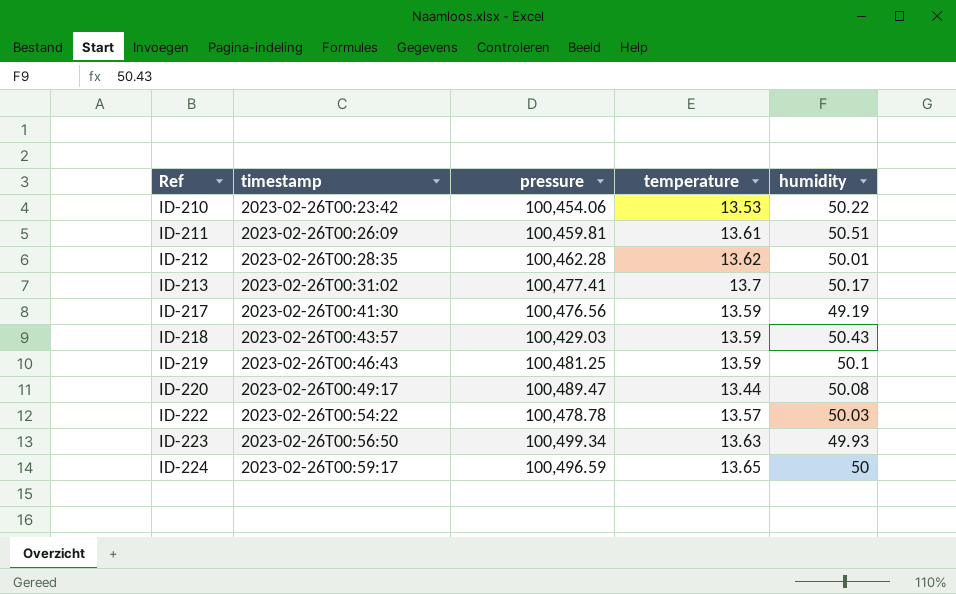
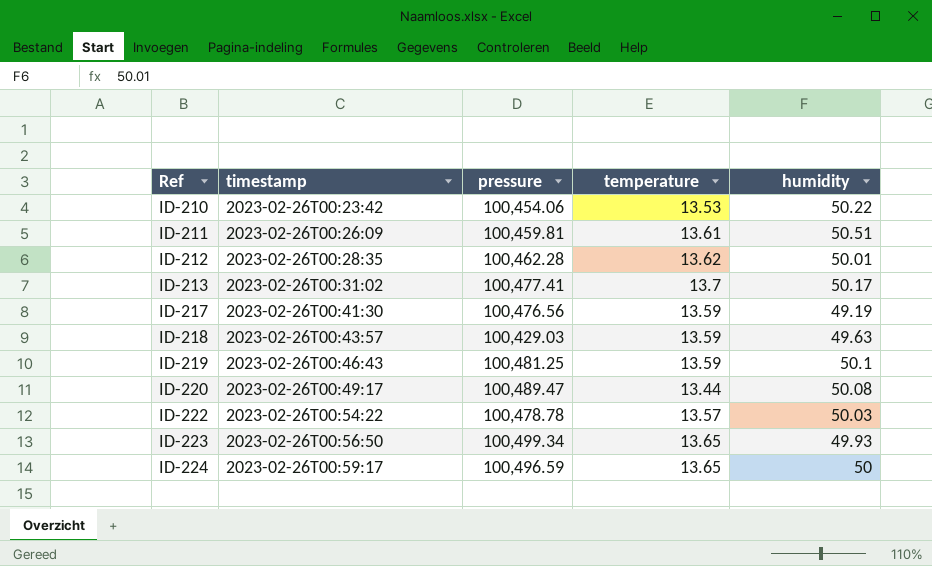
ID-218 | humidity: 50.43 -> 49.63
ID-223 | temperature: 13.63 -> 13.65

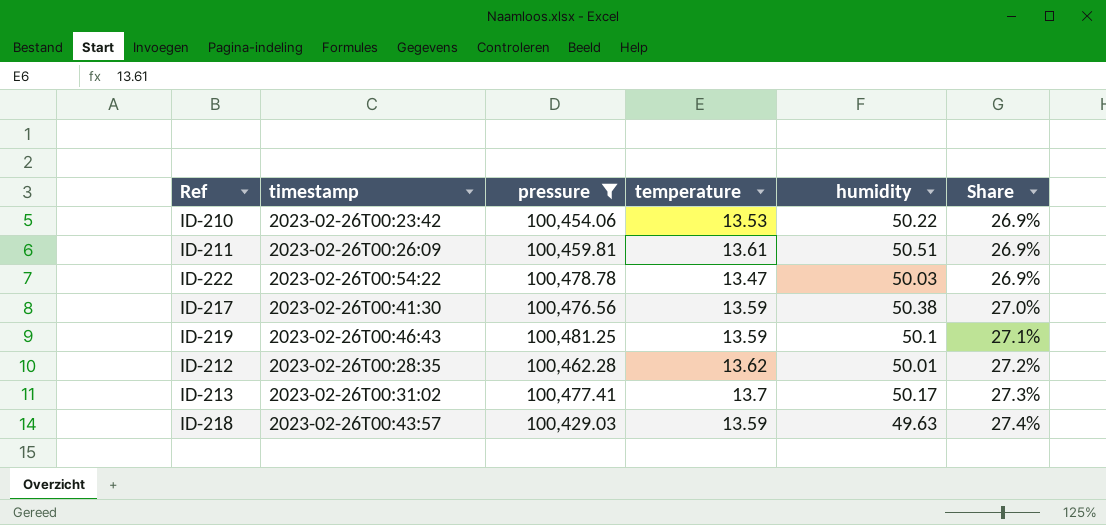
filter: none -> pressure <= 100,481.25
row order: Ref ascending -> Share ascending
column Share | formula: none -> [temperature] / [humidity]
ID-222 | temperature: 13.57 -> 13.47
ID-217 | humidity: 49.19 -> 50.38

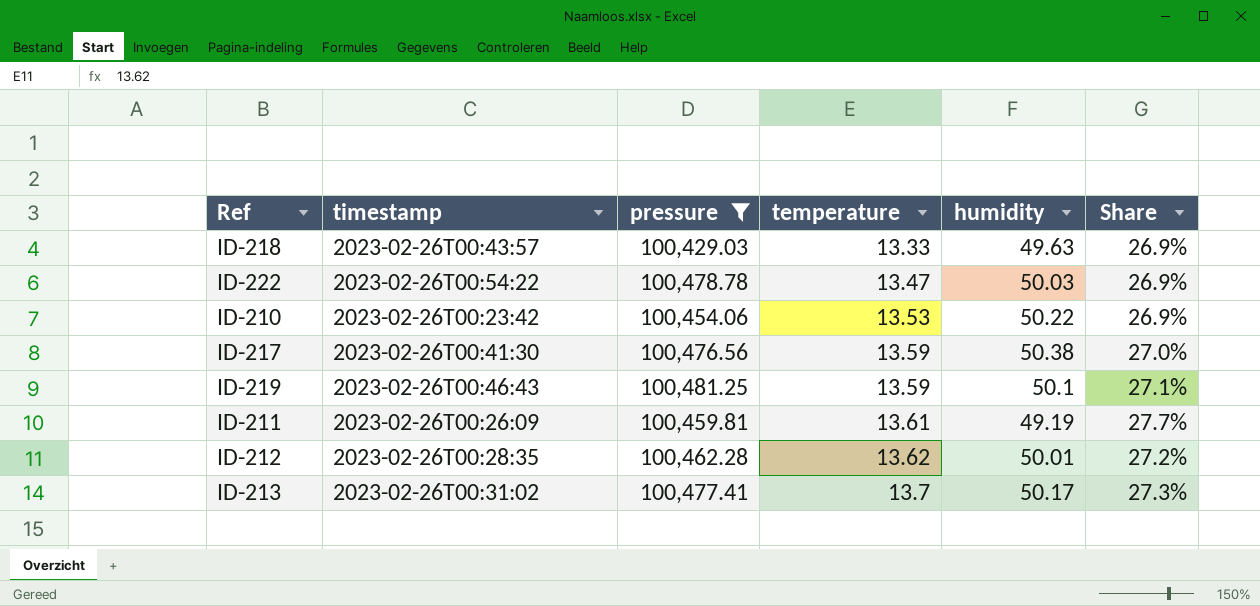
row order: Share ascending -> temperature ascending
ID-218 | temperature: 13.59 -> 13.33
ID-218 | Share: 27.4% -> 26.9%
ID-211 | humidity: 50.51 -> 49.19
ID-211 | Share: 26.9% -> 27.7%

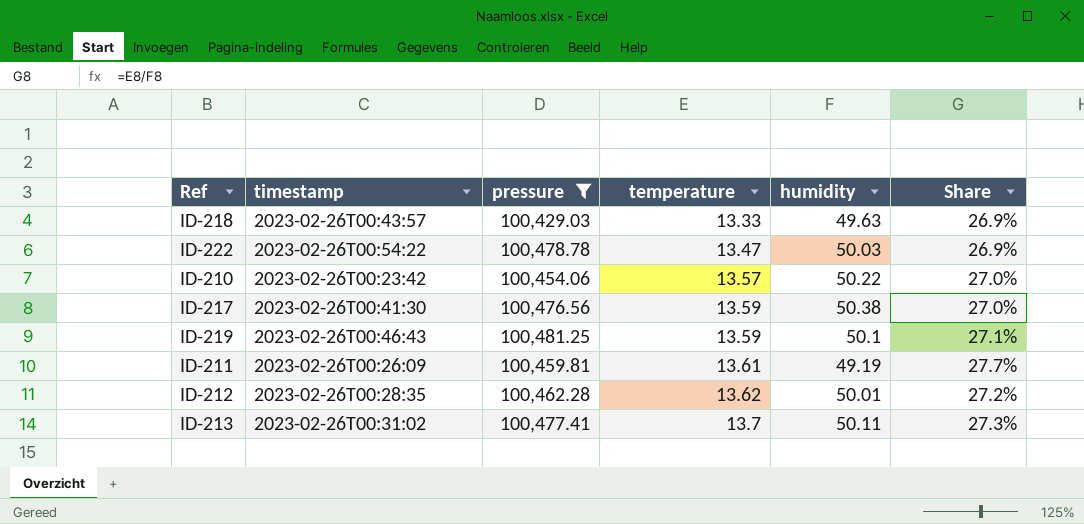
ID-210 | temperature: 13.53 -> 13.57
ID-210 | Share: 26.9% -> 27.0%
ID-213 | humidity: 50.17 -> 50.11

